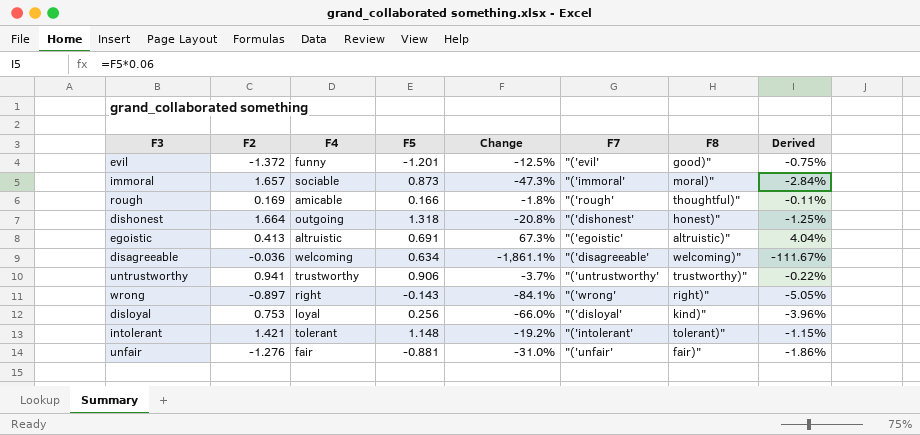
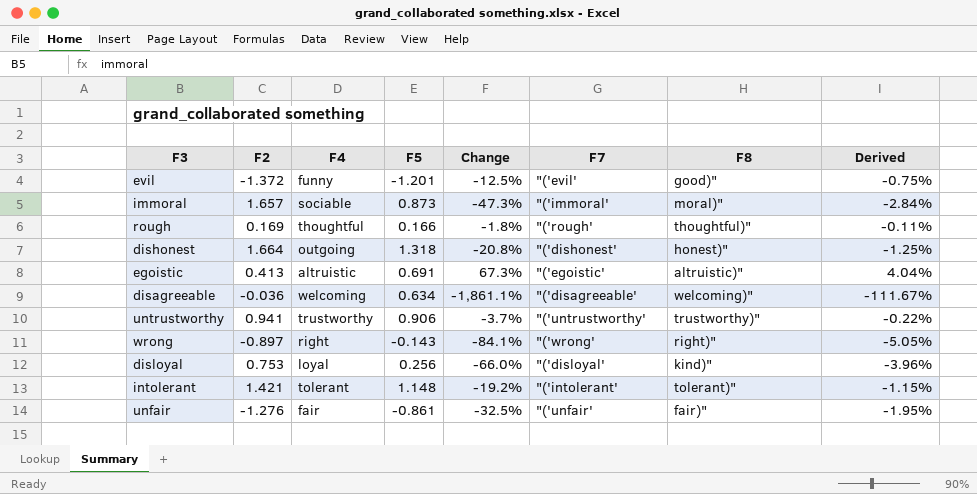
rough | F4: amicable -> thoughtful
unfair | F5: -0.881 -> -0.861
unfair | Change: -31.0% -> -32.5%
unfair | Derived: -1.86% -> -1.95%

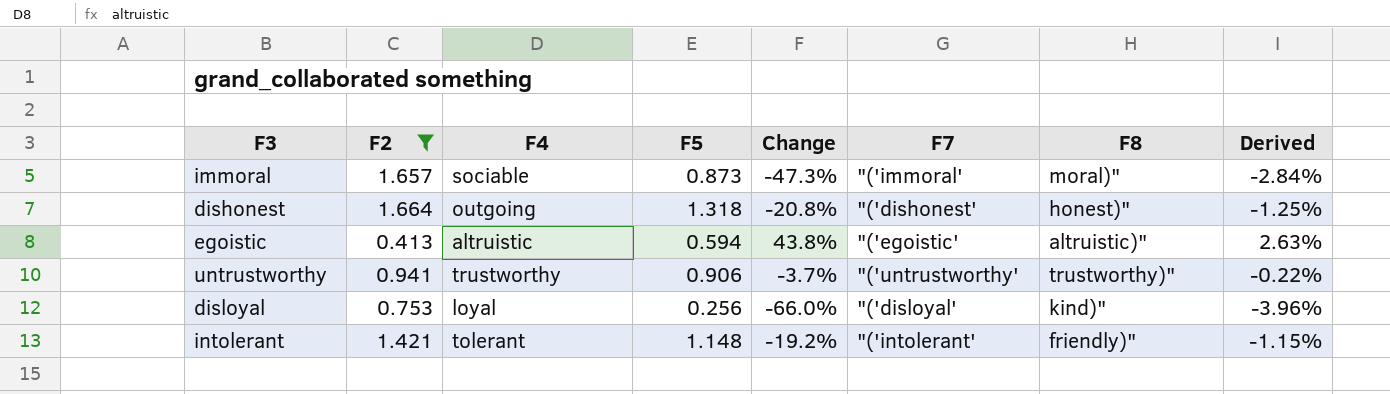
filter: none -> F2 >= 0.413
egoistic | F5: 0.691 -> 0.594
egoistic | Change: 67.3% -> 43.8%
egoistic | Derived: 4.04% -> 2.63%
intolerant | F8: tolerant)" -> friendly)"

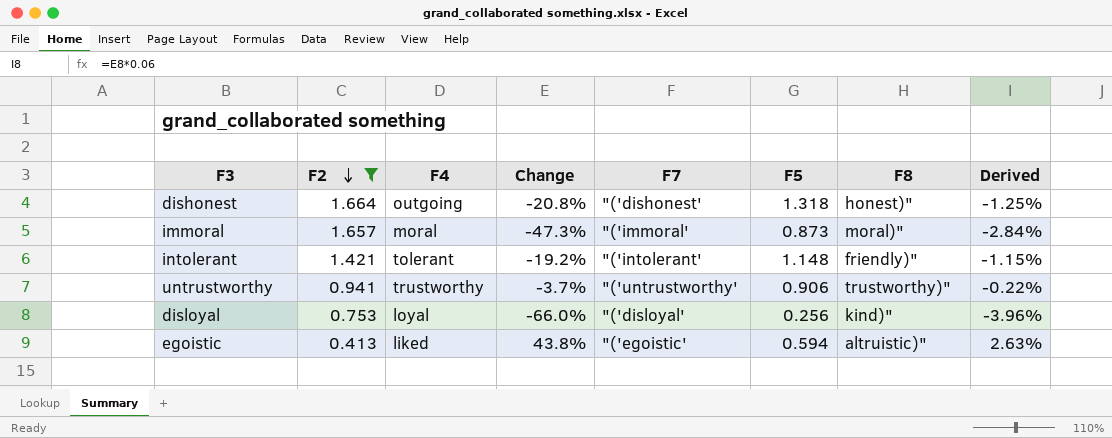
row order: none -> F2 descending
column F5 | position: 4 -> 6
immoral | F4: sociable -> moral
egoistic | F4: altruistic -> liked

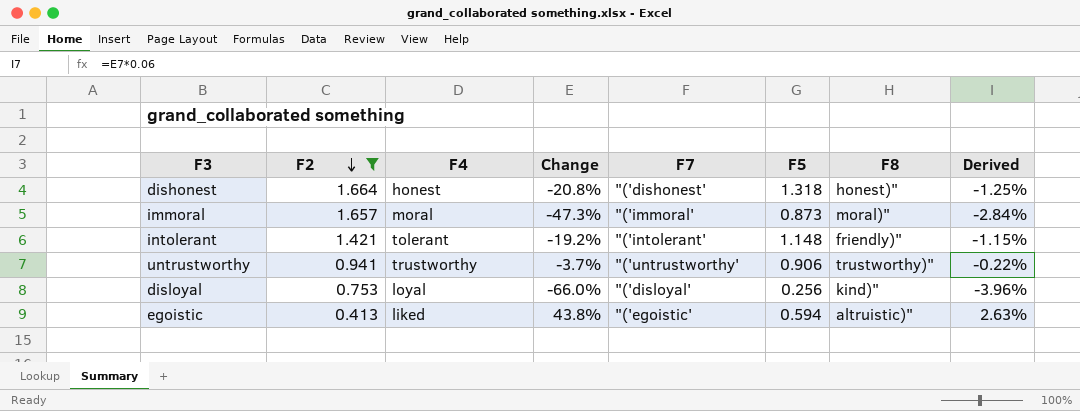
dishonest | F4: outgoing -> honest

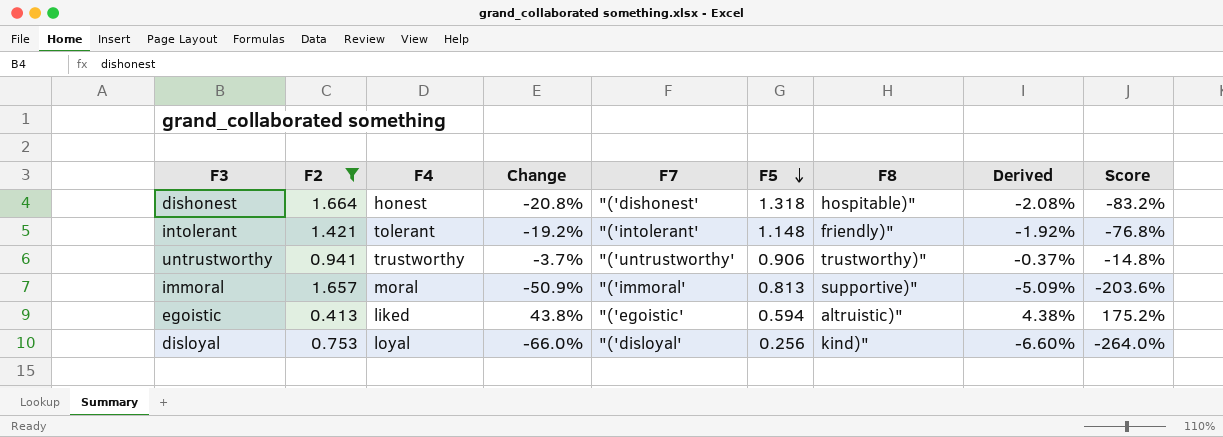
row order: F2 descending -> F5 descending
column Derived | formula: [Change] * 0.06 -> [Change] * 0.1
column Score | formula: none -> [Change] * 4
dishonest | F8: honest)" -> hospitable)"
immoral | Change: -47.3% -> -50.9%
immoral | F5: 0.873 -> 0.813
immoral | F8: moral)" -> supportive)"

